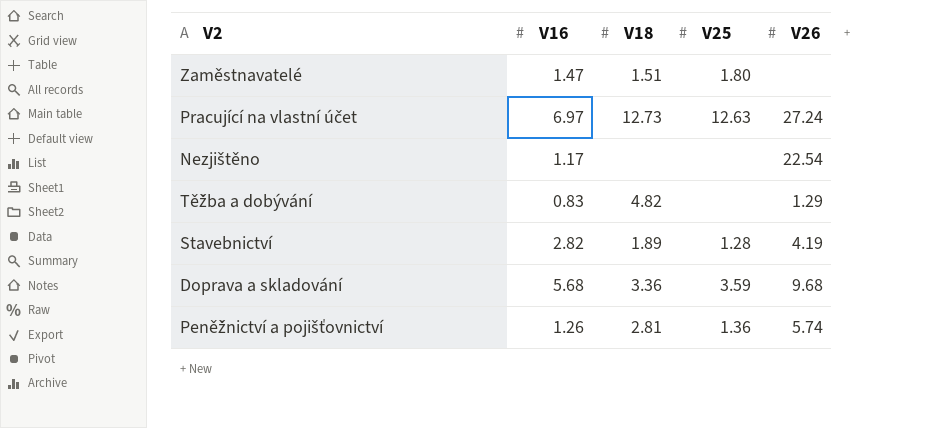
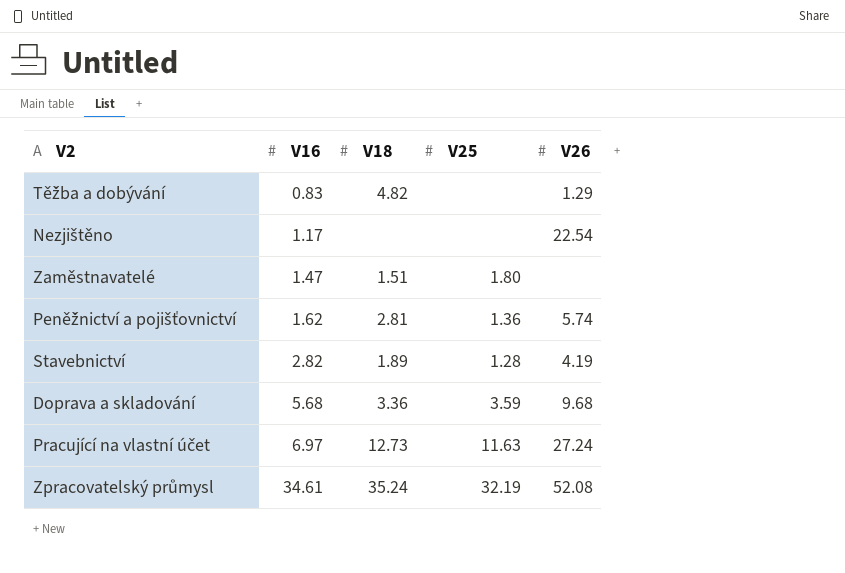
row order: none -> V16 ascending
Peněžnictví a pojišťovnictví | V16: 1.26 -> 1.62
Pracující na vlastní účet | V25: 12.63 -> 11.63
row Zpracovatelský průmysl: none -> 34.61 | 35.24 | 32.19 | 52.08

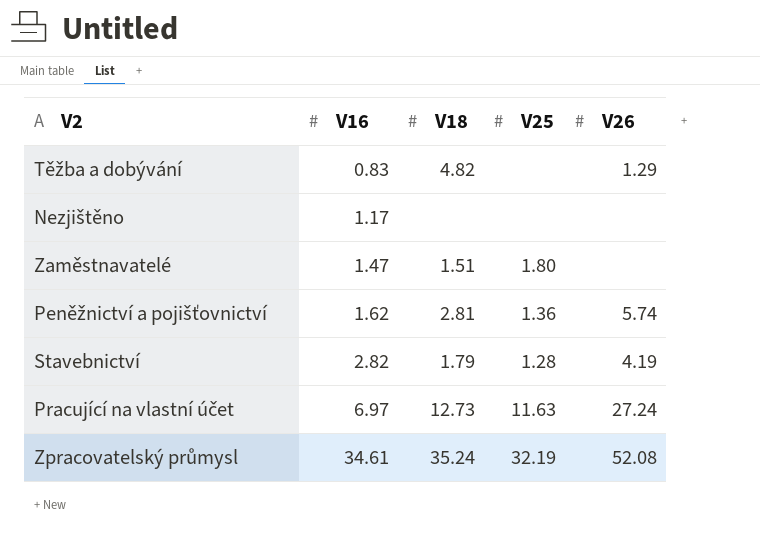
row Doprava a skladování: 5.68 | 3.36 | 3.59 | 9.68 -> none
Nezjištěno | V26: 22.54 -> none
Stavebnictví | V18: 1.89 -> 1.79

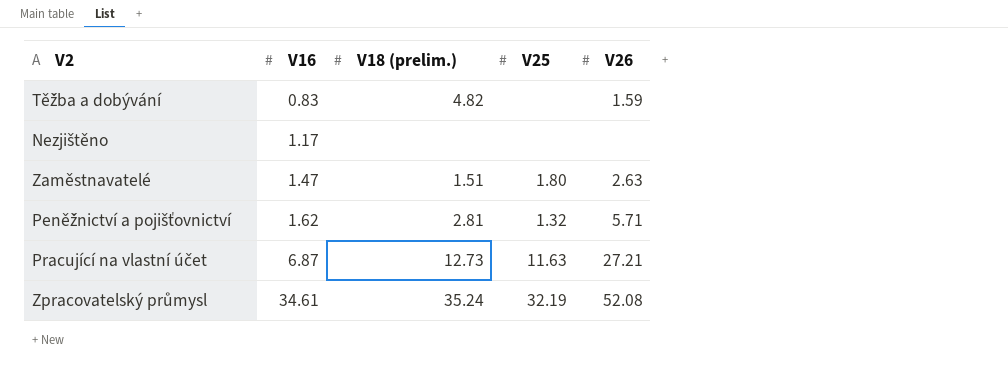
column name: V18 -> V18 (prelim.)
row Stavebnictví: 2.82 | 1.79 | 1.28 | 4.19 -> none
Těžba a dobývání | V26: 1.29 -> 1.59
Zaměstnavatelé | V26: none -> 2.63
Peněžnictví a pojišťovnictví | V25: 1.36 -> 1.32
Peněžnictví a pojišťovnictví | V26: 5.74 -> 5.71
Pracující na vlastní účet | V16: 6.97 -> 6.87
Pracující na vlastní účet | V26: 27.24 -> 27.21

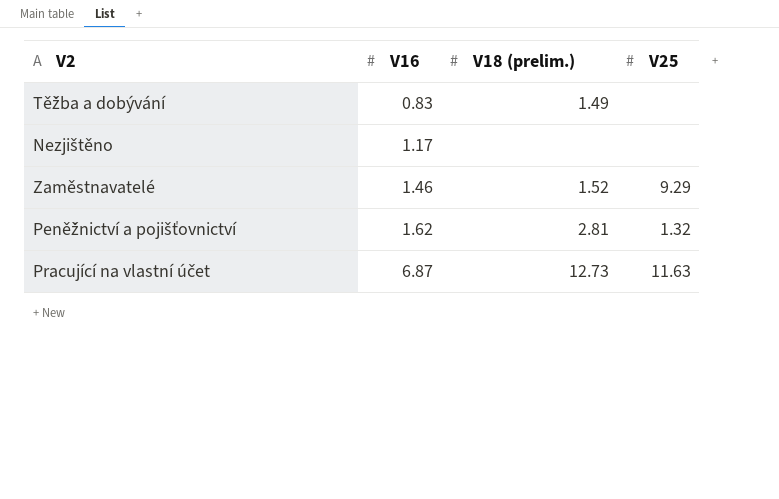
column V26 | position: 5 -> none
row Zpracovatelský průmysl: 34.61 | 35.24 | 32.19 | 52.08 -> none
Těžba a dobývání | V18 (prelim.): 4.82 -> 1.49
Zaměstnavatelé | V16: 1.47 -> 1.46
Zaměstnavatelé | V18 (prelim.): 1.51 -> 1.52
Zaměstnavatelé | V25: 1.80 -> 9.29

